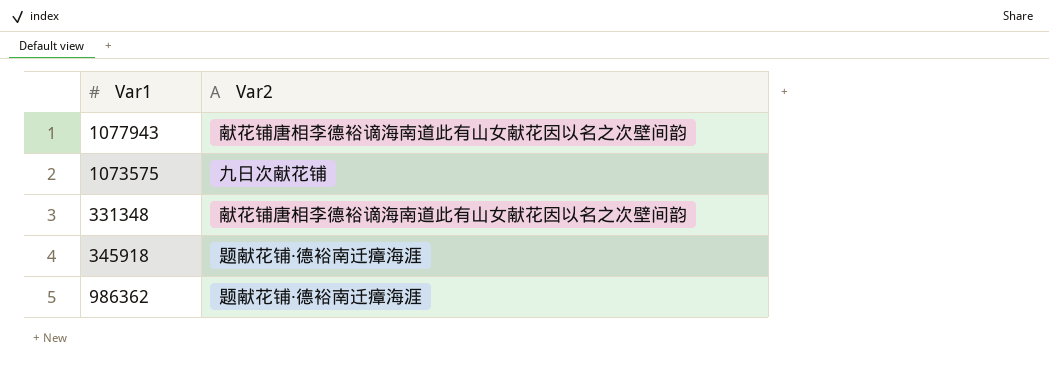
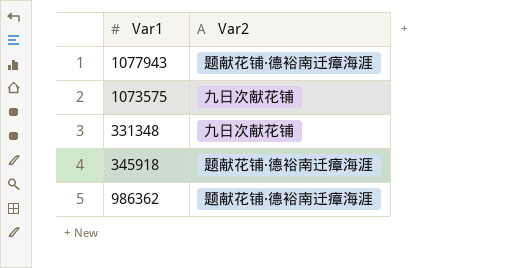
1077943 | Var2: 献花铺唐相李德裕谪海南道此有山女献花因以名之次壁间韵 -> 题献花铺·德裕南迁瘴海涯
331348 | Var2: 献花铺唐相李德裕谪海南道此有山女献花因以名之次壁间韵 -> 九日次献花铺

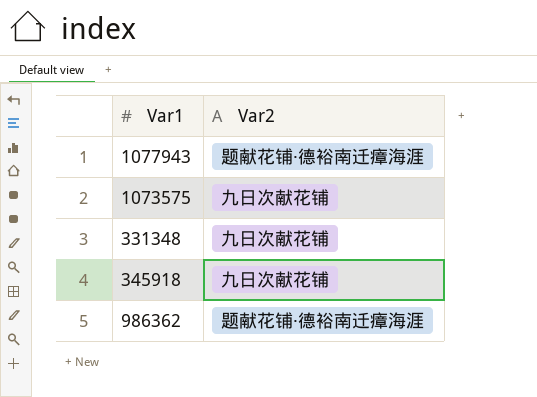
345918 | Var2: 题献花铺·德裕南迁瘴海涯 -> 九日次献花铺

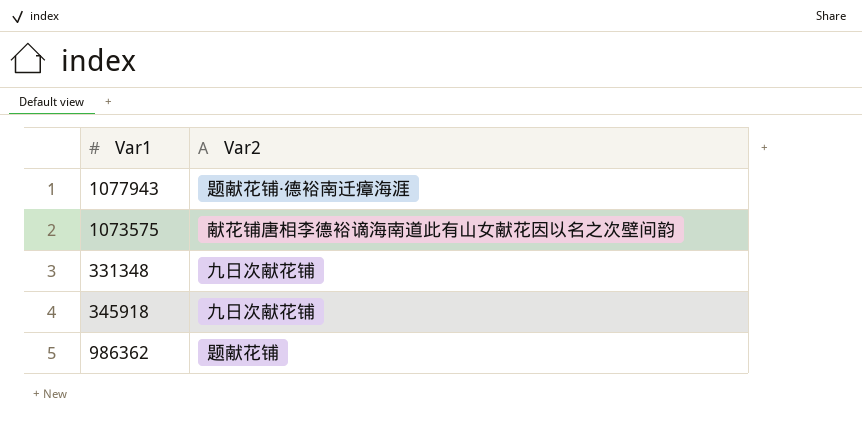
1073575 | Var2: 九日次献花铺 -> 献花铺唐相李德裕谪海南道此有山女献花因以名之次壁间韵
986362 | Var2: 题献花铺·德裕南迁瘴海涯 -> 题献花铺

